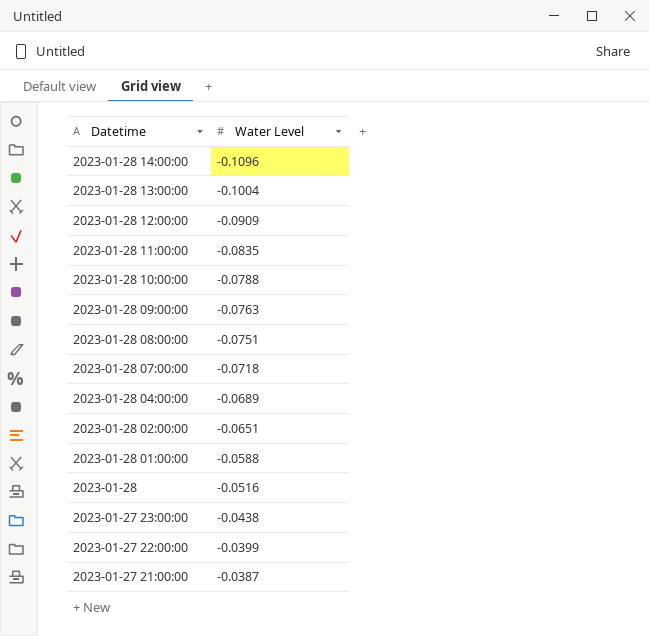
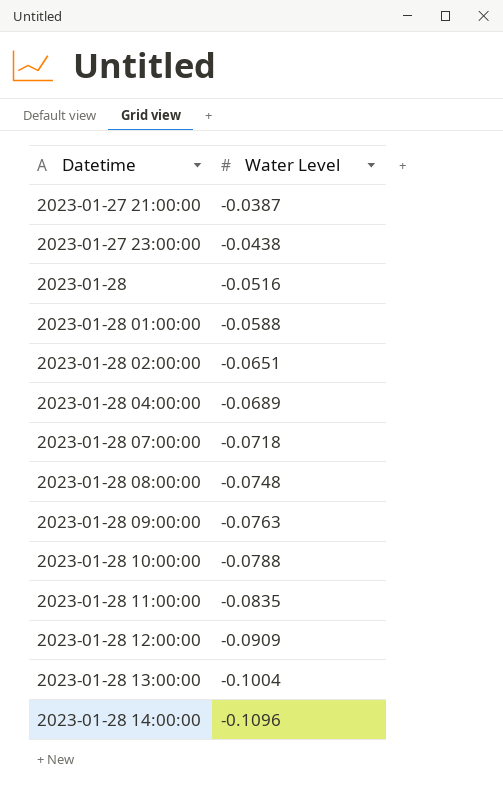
row order: Datetime descending -> Datetime ascending
row 2023-01-27 22:00:00: -0.0399 -> none
2023-01-28 08:00:00 | Water Level: -0.0751 -> -0.0748

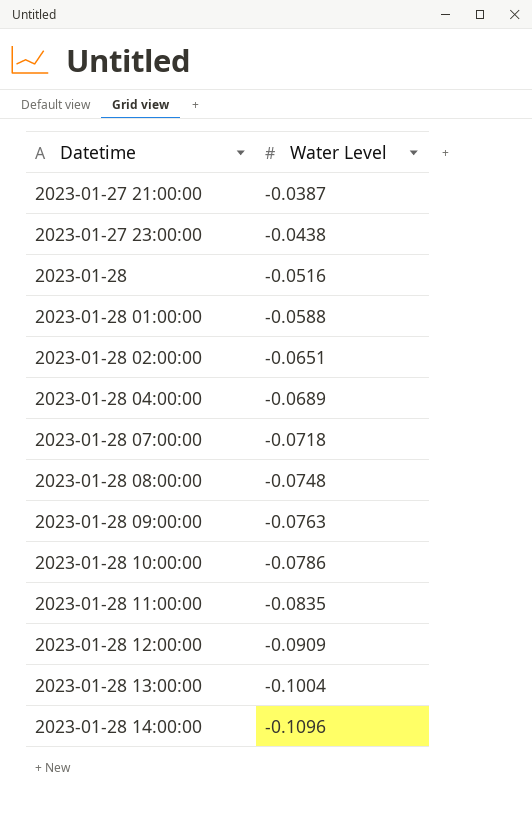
2023-01-28 10:00:00 | Water Level: -0.0788 -> -0.0786

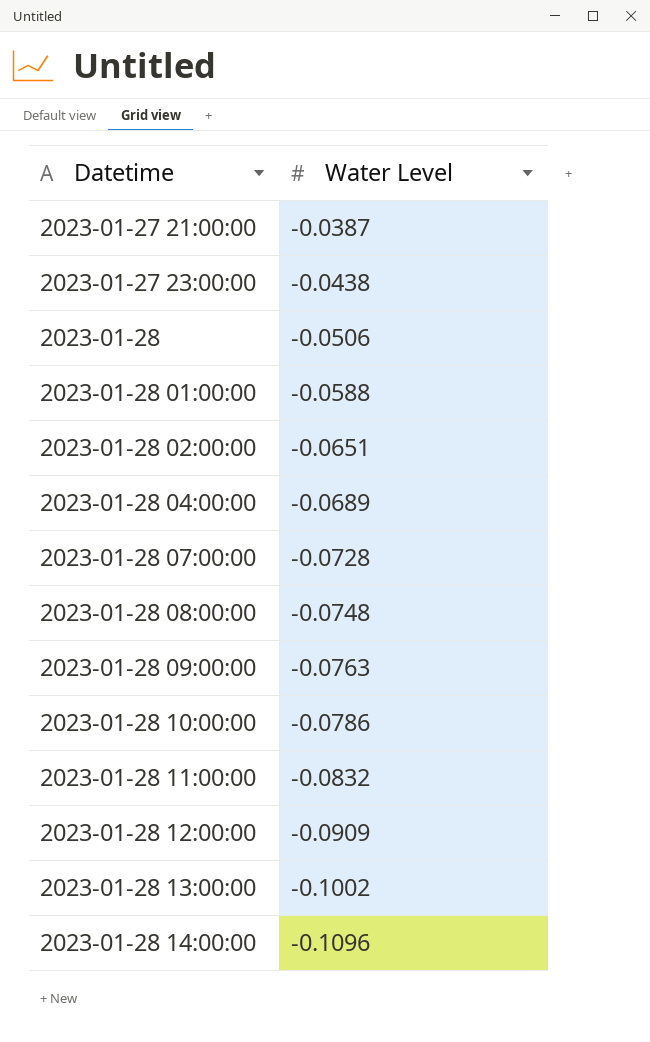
2023-01-28 | Water Level: -0.0516 -> -0.0506
2023-01-28 07:00:00 | Water Level: -0.0718 -> -0.0728
2023-01-28 11:00:00 | Water Level: -0.0835 -> -0.0832
2023-01-28 13:00:00 | Water Level: -0.1004 -> -0.1002

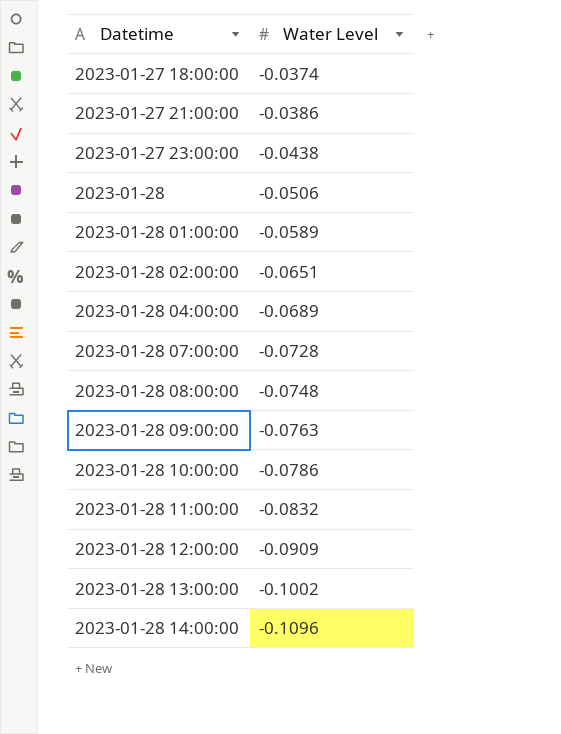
row 2023-01-27 18:00:00: none -> -0.0374
2023-01-27 21:00:00 | Water Level: -0.0387 -> -0.0386
2023-01-28 01:00:00 | Water Level: -0.0588 -> -0.0589

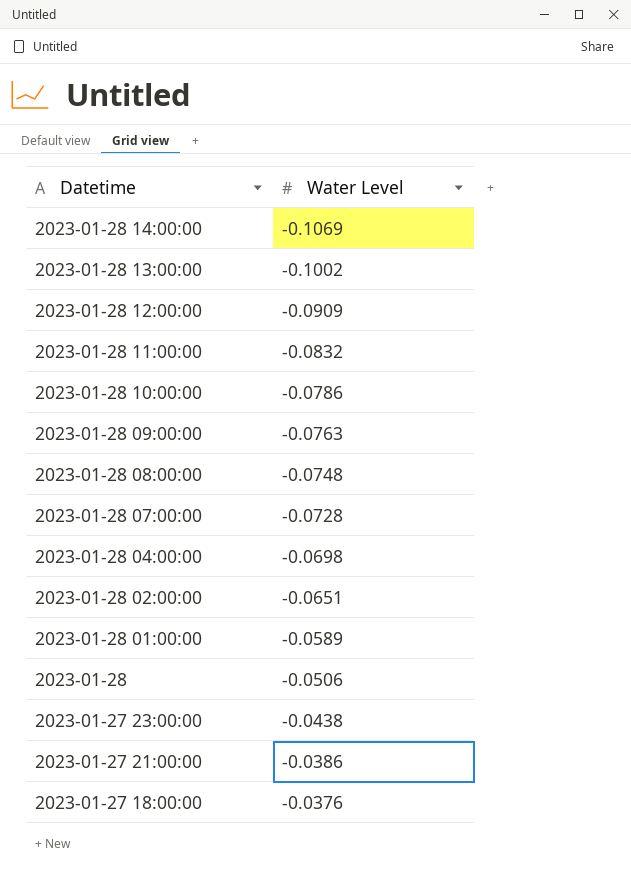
row order: Datetime ascending -> Datetime descending
2023-01-28 14:00:00 | Water Level: -0.1096 -> -0.1069
2023-01-28 04:00:00 | Water Level: -0.0689 -> -0.0698
2023-01-27 18:00:00 | Water Level: -0.0374 -> -0.0376

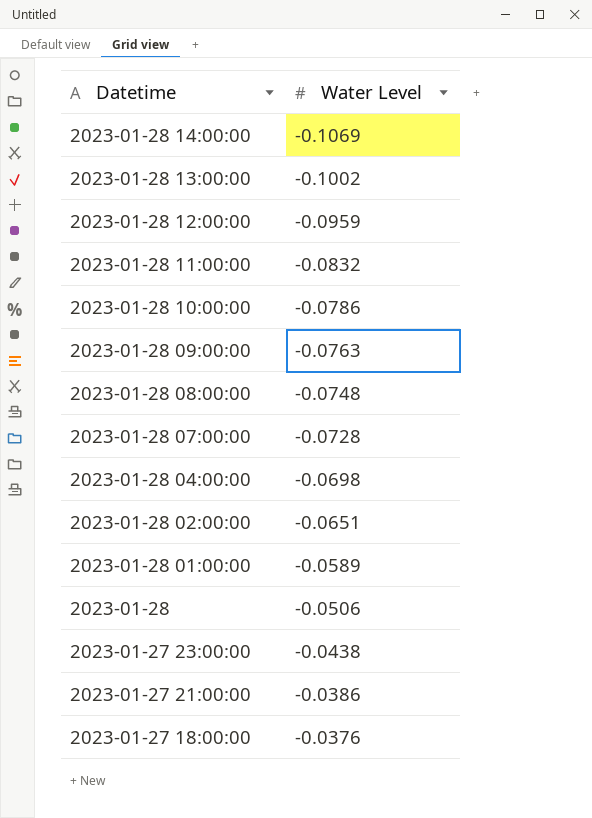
2023-01-28 12:00:00 | Water Level: -0.0909 -> -0.0959

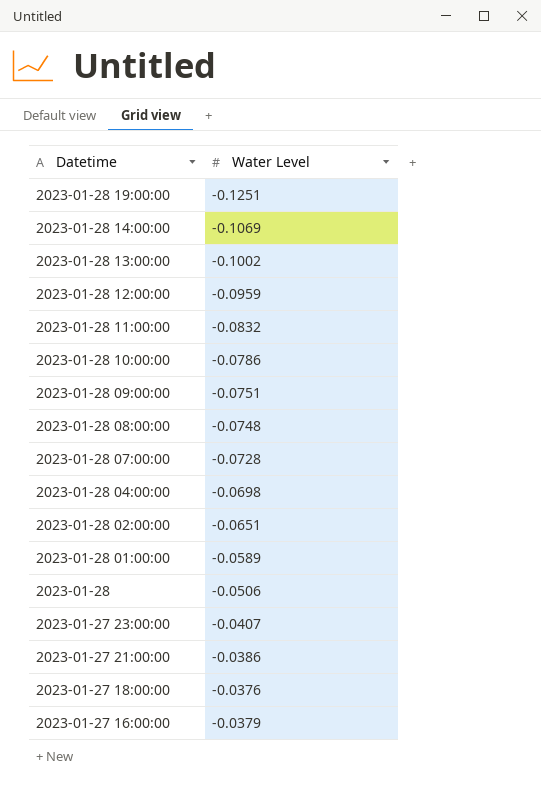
row 2023-01-28 19:00:00: none -> -0.1251
2023-01-28 09:00:00 | Water Level: -0.0763 -> -0.0751
2023-01-27 23:00:00 | Water Level: -0.0438 -> -0.0407
row 2023-01-27 16:00:00: none -> -0.0379

